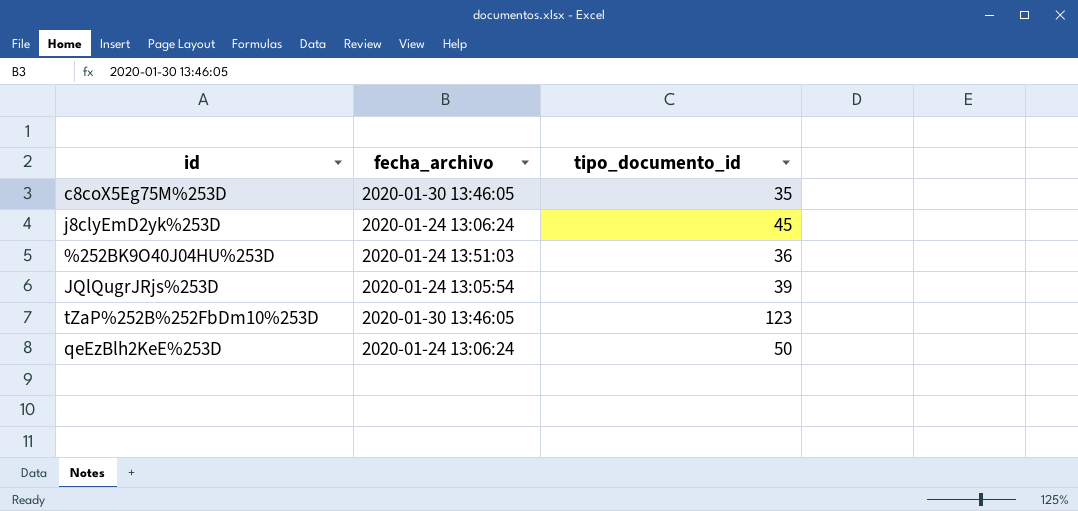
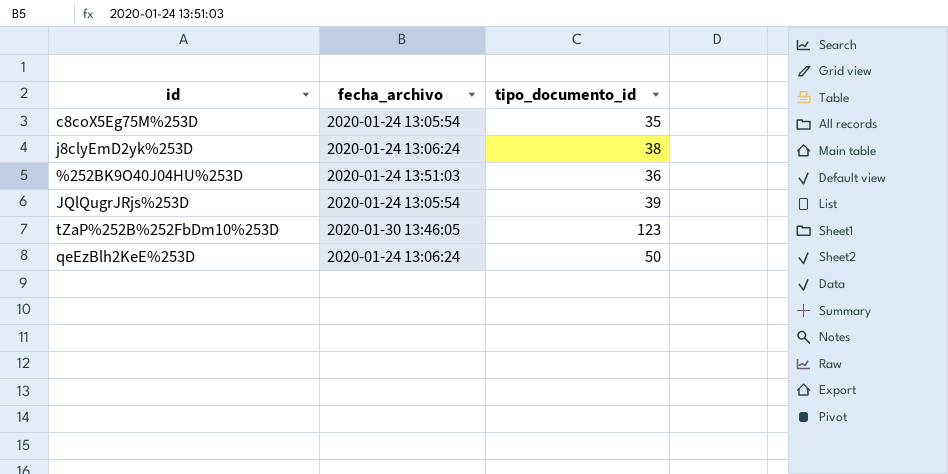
c8coX5Eg75M%253D | fecha_archivo: 2020-01-30 13:46:05 -> 2020-01-24 13:05:54
j8clyEmD2yk%253D | tipo_documento_id: 45 -> 38

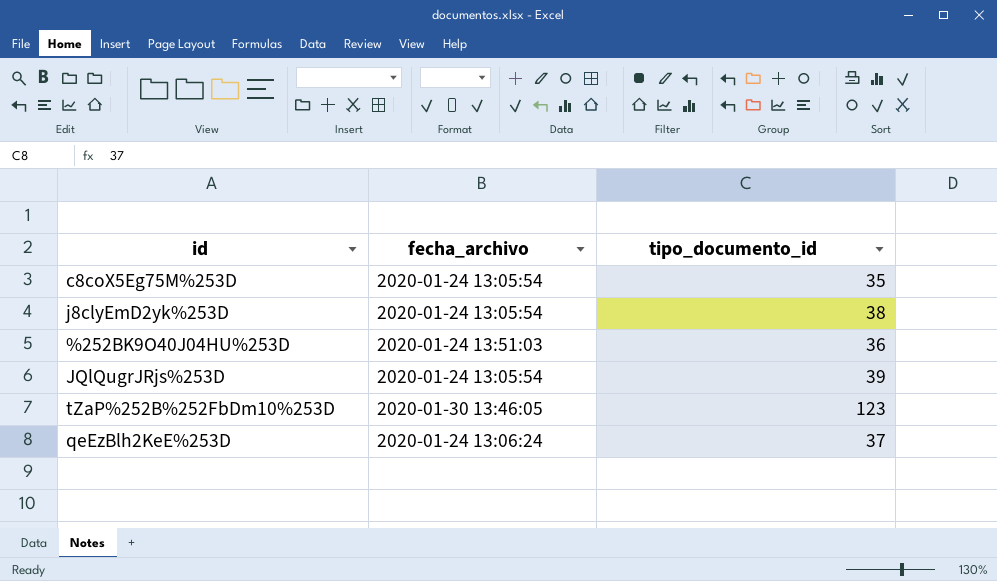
j8clyEmD2yk%253D | fecha_archivo: 2020-01-24 13:06:24 -> 2020-01-24 13:05:54
qeEzBlh2KeE%253D | tipo_documento_id: 50 -> 37

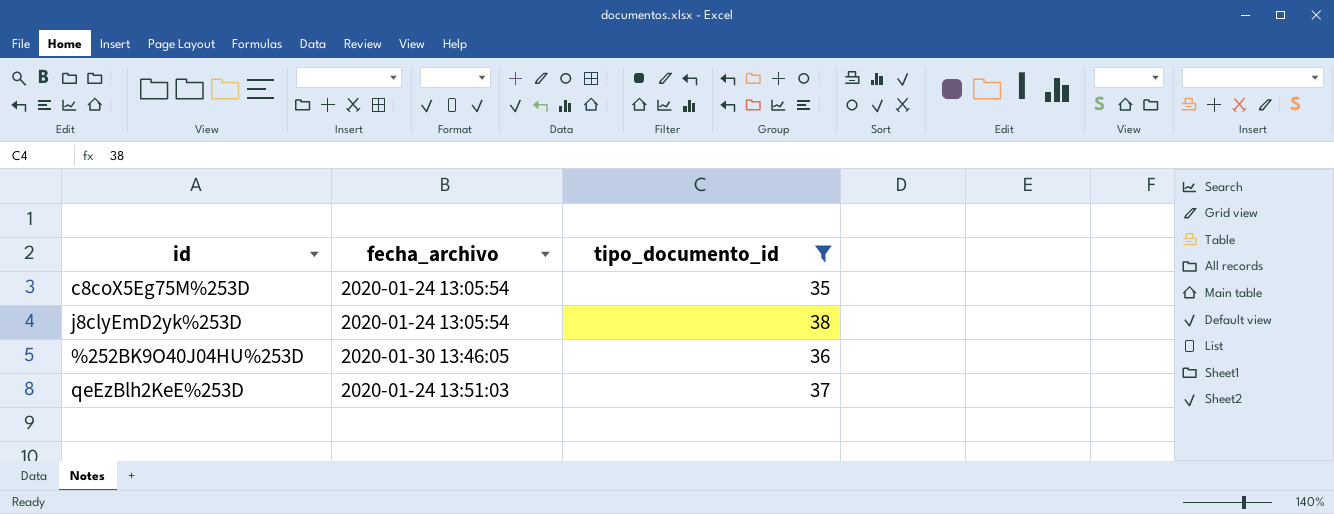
filter: none -> tipo_documento_id <= 38
%252BK9O40J04HU%253D | fecha_archivo: 2020-01-24 13:51:03 -> 2020-01-30 13:46:05
qeEzBlh2KeE%253D | fecha_archivo: 2020-01-24 13:06:24 -> 2020-01-24 13:51:03

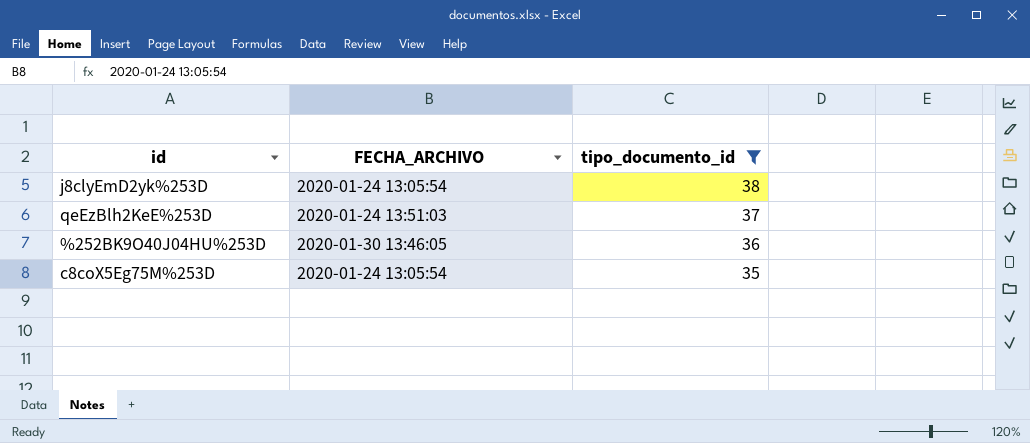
row order: none -> tipo_documento_id descending
column name: fecha_archivo -> FECHA_ARCHIVO

